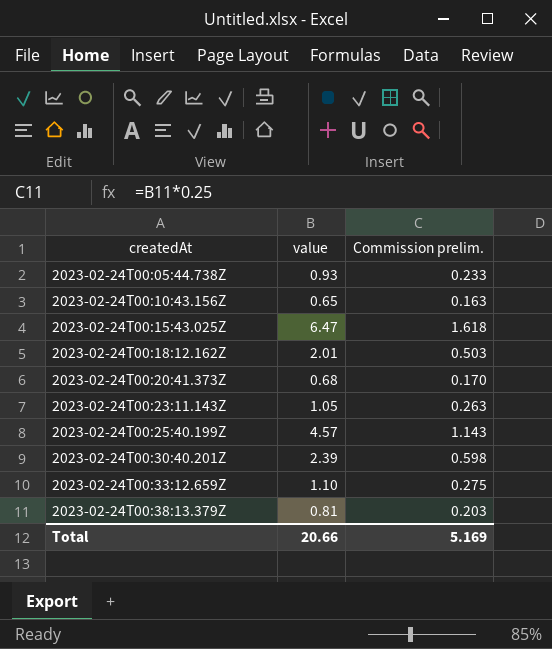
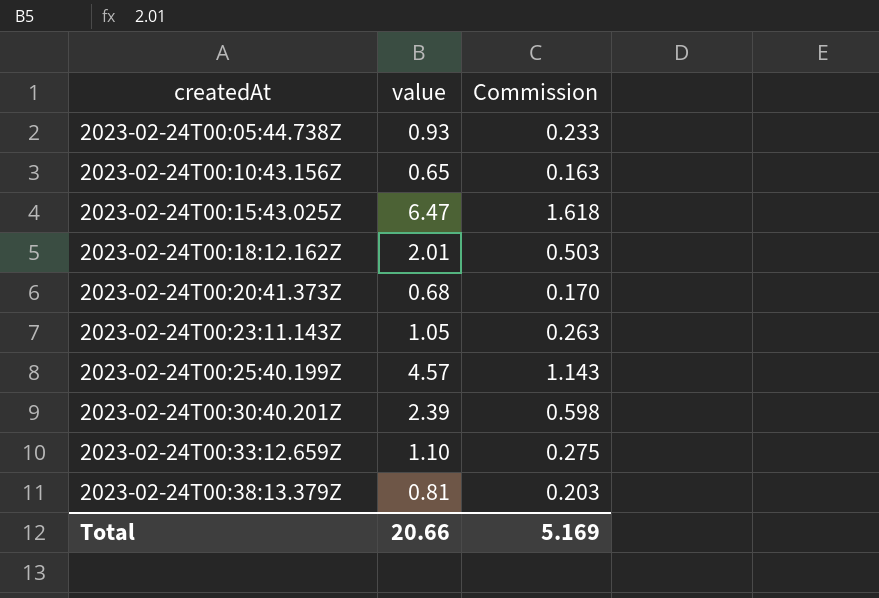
column name: Commission prelim. -> Commission

